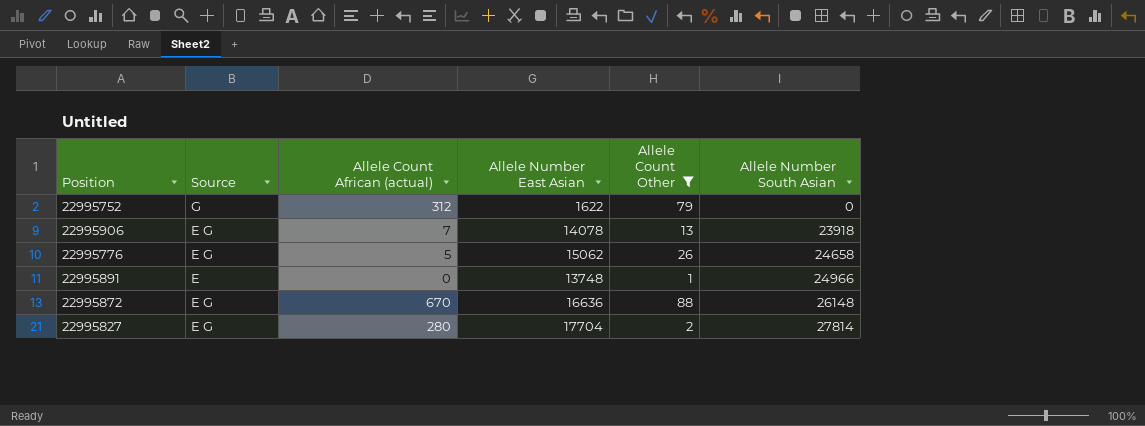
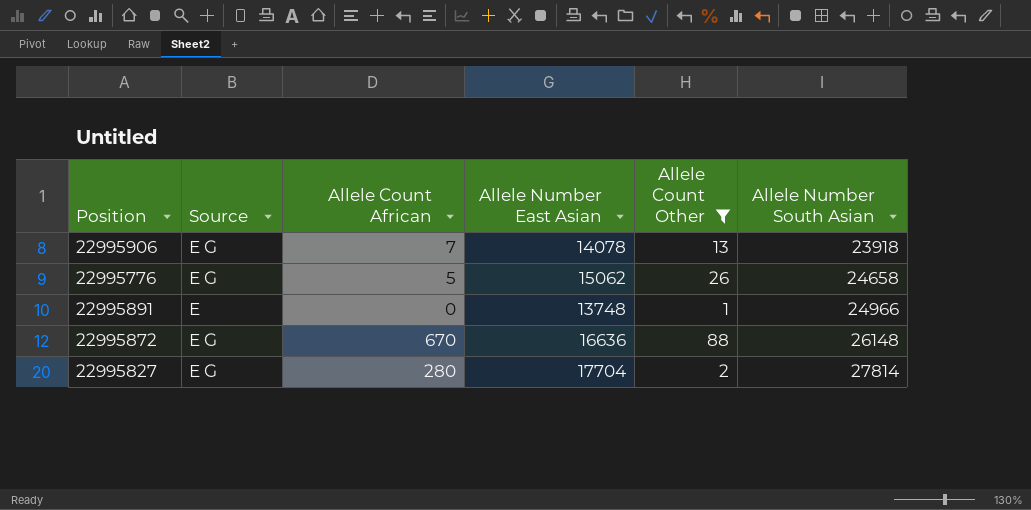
column name: Allele Count African (actual) -> Allele Count African
row 22995752: G | 312 | 1622 | 79 | 0 -> none

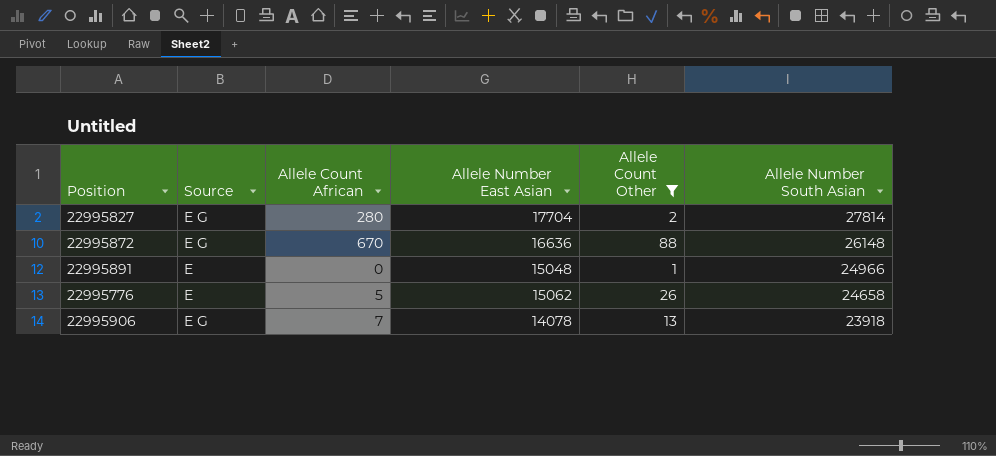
row order: Allele Number South Asian ascending -> Allele Number South Asian descending
22995891 | Allele Number East Asian: 13748 -> 15048
22995776 | Source: E G -> E

